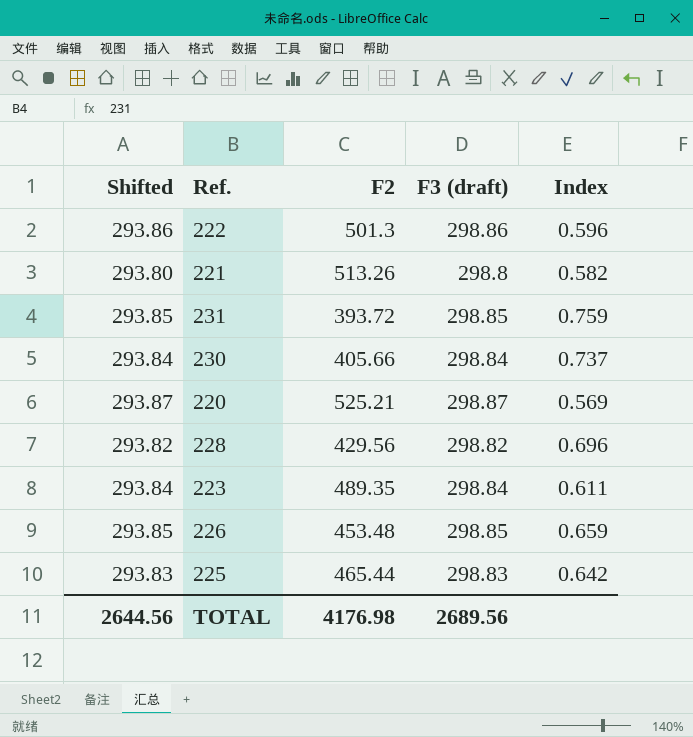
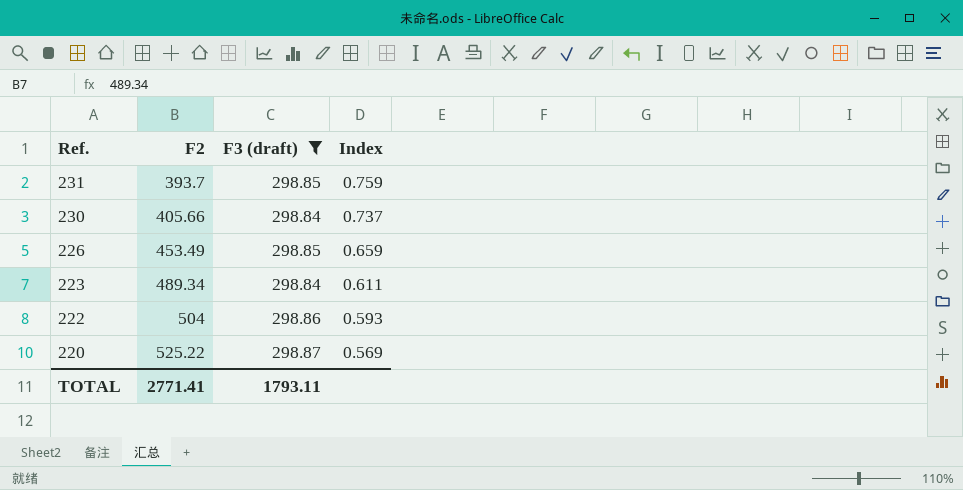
filter: none -> F3 (draft) >= 298.84
row order: none -> Ref. descending
column Shifted | formula: [F3 (draft)] - 5 -> none
231 | F2: 393.72 -> 393.7
226 | F2: 453.48 -> 453.49
223 | F2: 489.35 -> 489.34
222 | F2: 501.3 -> 504
222 | Index: 0.596 -> 0.593
220 | F2: 525.21 -> 525.22
TOTAL | F2: 4176.98 -> 2771.41
TOTAL | F3 (draft): 2689.56 -> 1793.11

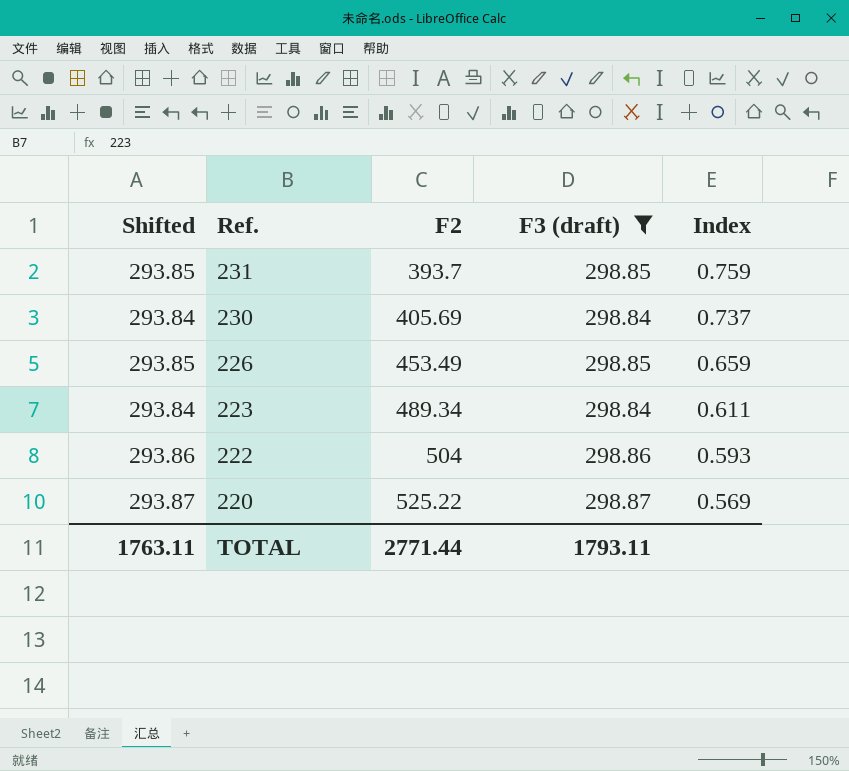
column Shifted | formula: none -> [F3 (draft)] - 5
230 | F2: 405.66 -> 405.69
TOTAL | F2: 2771.41 -> 2771.44

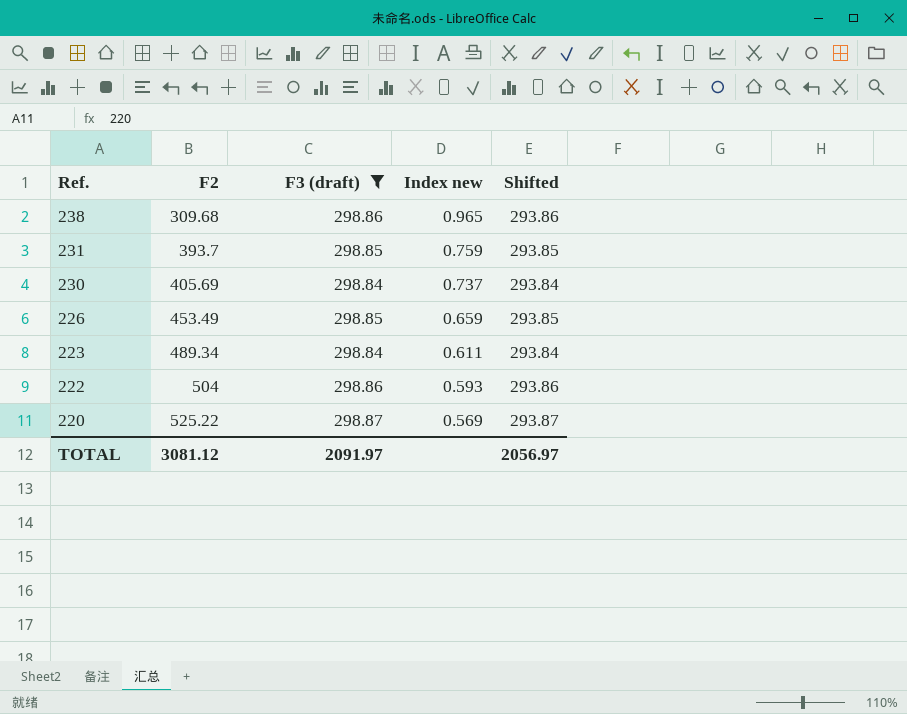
column name: Index -> Index new
column Shifted | position: 1 -> 5
row 238: none -> 309.68 | 298.86 | 0.965 | 293.86
TOTAL | F2: 2771.44 -> 3081.12
TOTAL | F3 (draft): 1793.11 -> 2091.97
TOTAL | Shifted: 1763.11 -> 2056.97

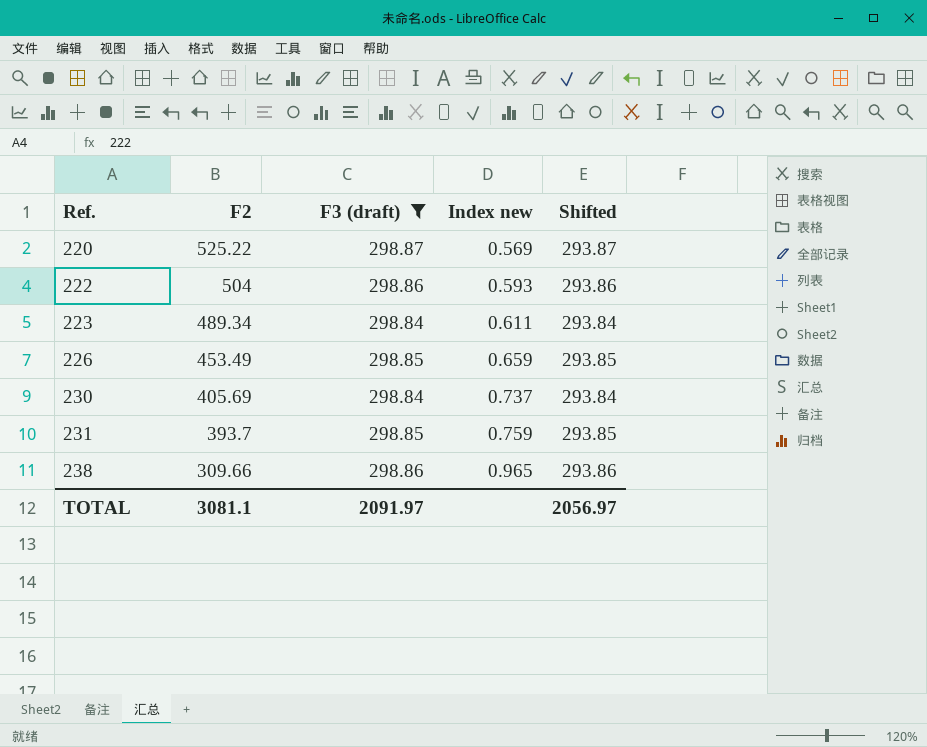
row order: Ref. descending -> Ref. ascending
238 | F2: 309.68 -> 309.66
TOTAL | F2: 3081.12 -> 3081.1

